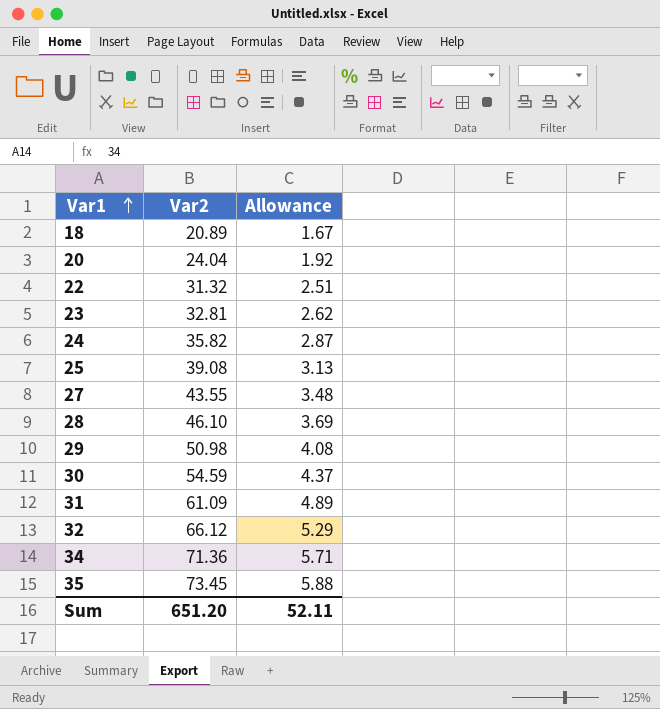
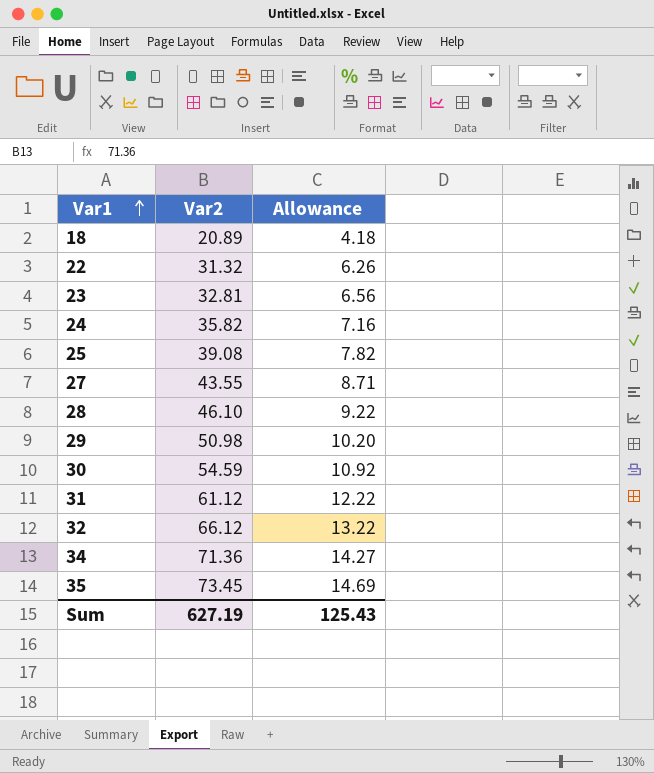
column Allowance | formula: [Var2] * 0.08 -> [Var2] * 0.2
row 20: 24.04 | 1.92 -> none
31 | Var2: 61.09 -> 61.12
Sum | Var2: 651.20 -> 627.19
Sum | Allowance: 52.11 -> 125.43

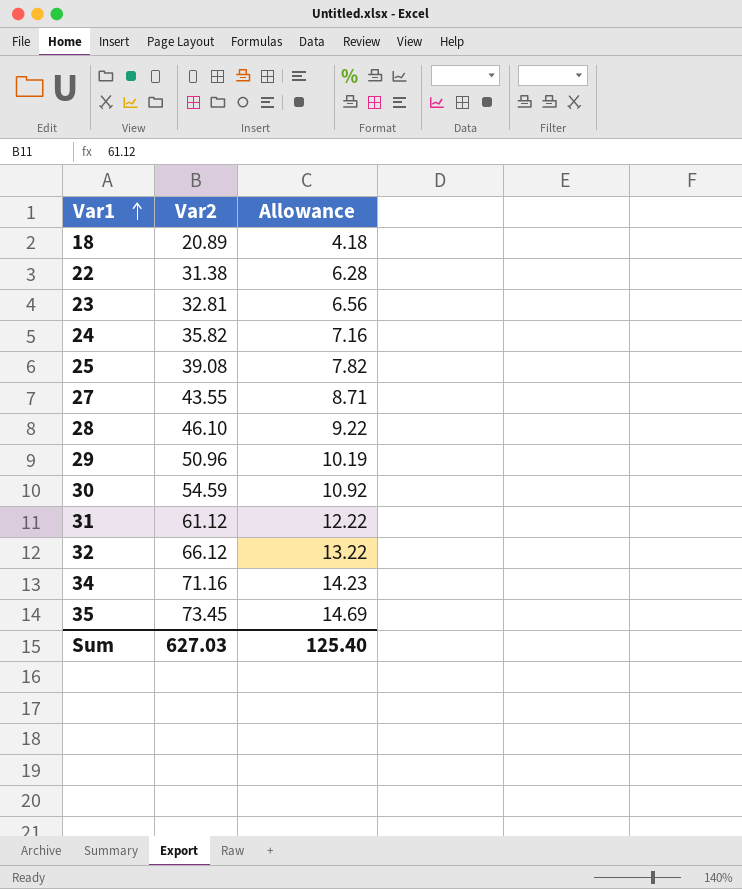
22 | Var2: 31.32 -> 31.38
22 | Allowance: 6.26 -> 6.28
29 | Var2: 50.98 -> 50.96
29 | Allowance: 10.20 -> 10.19
34 | Var2: 71.36 -> 71.16
34 | Allowance: 14.27 -> 14.23
Sum | Var2: 627.19 -> 627.03
Sum | Allowance: 125.43 -> 125.40

